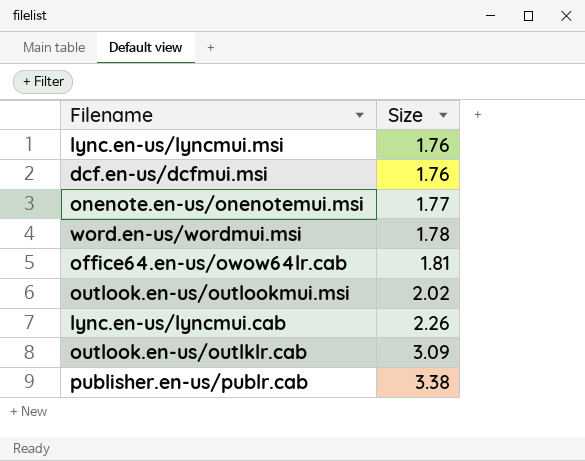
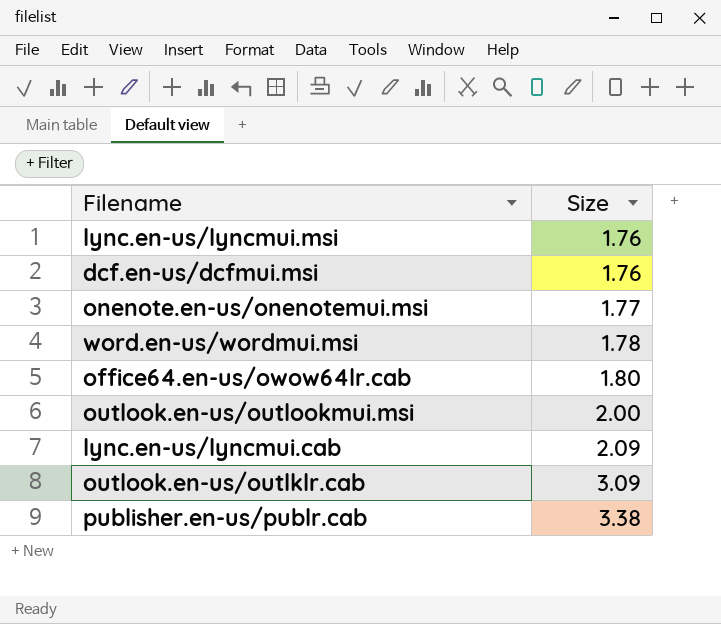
office64.en-us/owow64lr.cab | Size: 1.81 -> 1.80
outlook.en-us/outlookmui.msi | Size: 2.02 -> 2.00
lync.en-us/lyncmui.cab | Size: 2.26 -> 2.09

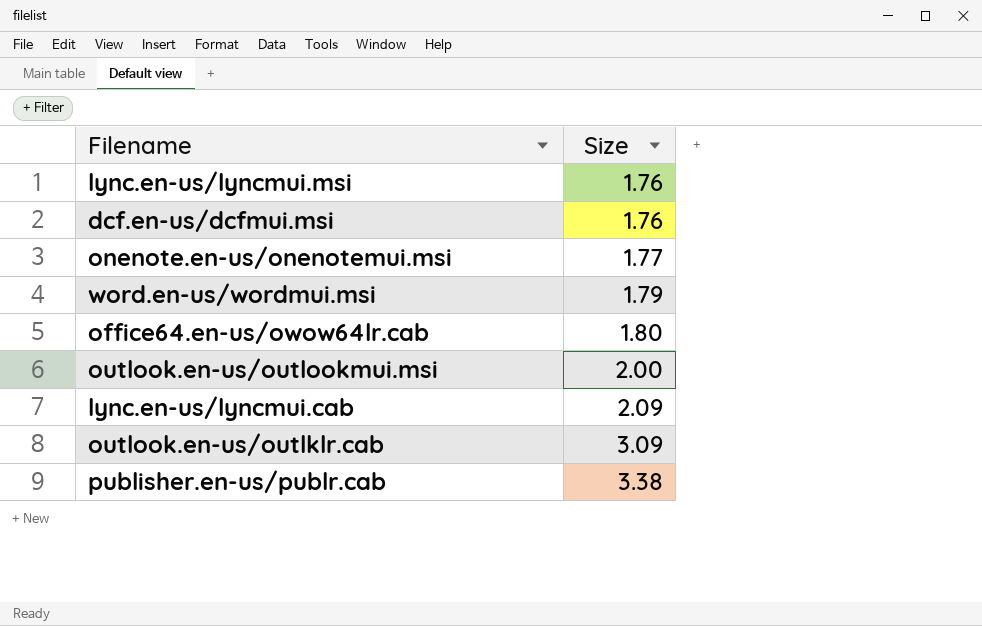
word.en-us/wordmui.msi | Size: 1.78 -> 1.79

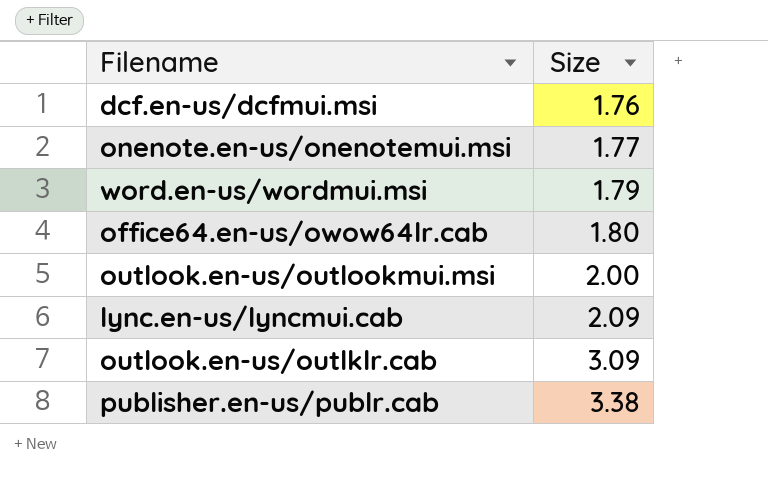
row lync.en-us/lyncmui.msi: 1.76 -> none

